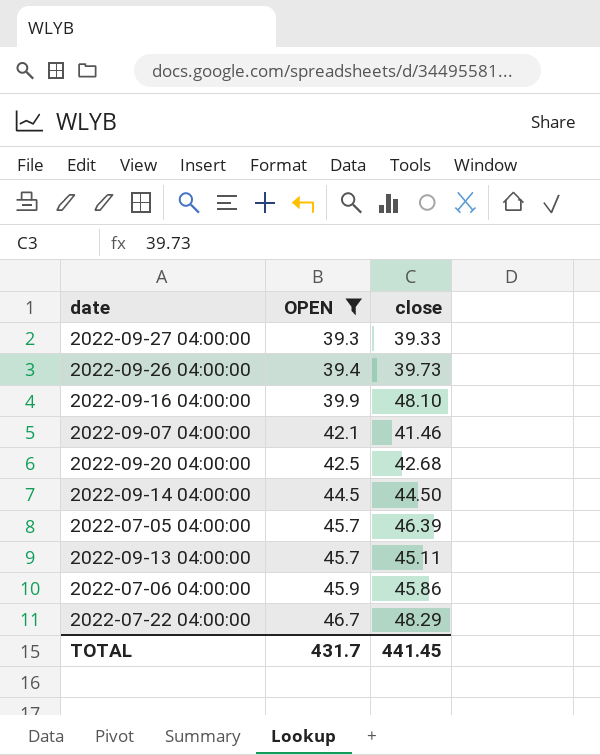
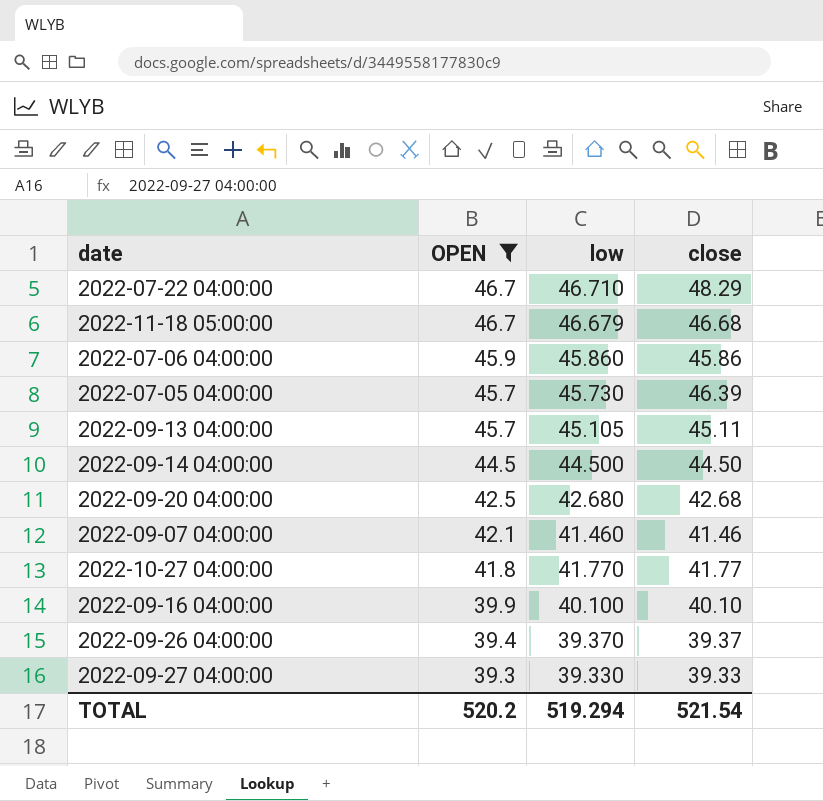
row order: OPEN ascending -> OPEN descending
column low | position: none -> 3
row 2022-11-18 05:00:00: none -> 46.7 | 46.679 | 46.68
row 2022-10-27 04:00:00: none -> 41.8 | 41.770 | 41.77
2022-09-16 04:00:00 | close: 48.10 -> 40.10
2022-09-26 04:00:00 | close: 39.73 -> 39.37
TOTAL | OPEN: 431.7 -> 520.2
TOTAL | close: 441.45 -> 521.54

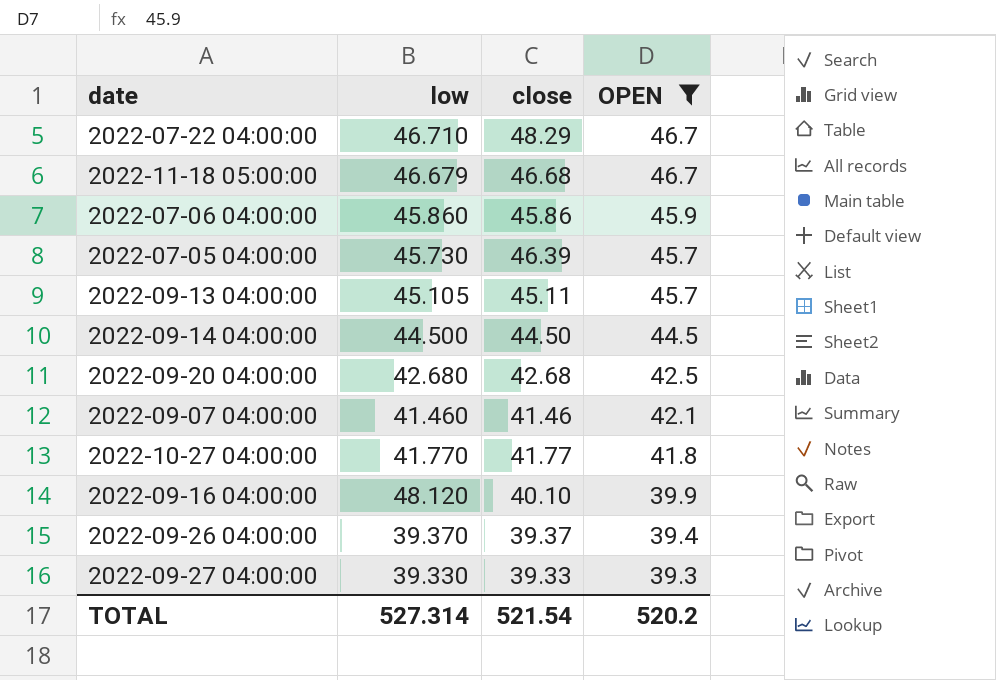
column OPEN | position: 2 -> 4
2022-09-16 04:00:00 | low: 40.100 -> 48.120
TOTAL | low: 519.294 -> 527.314

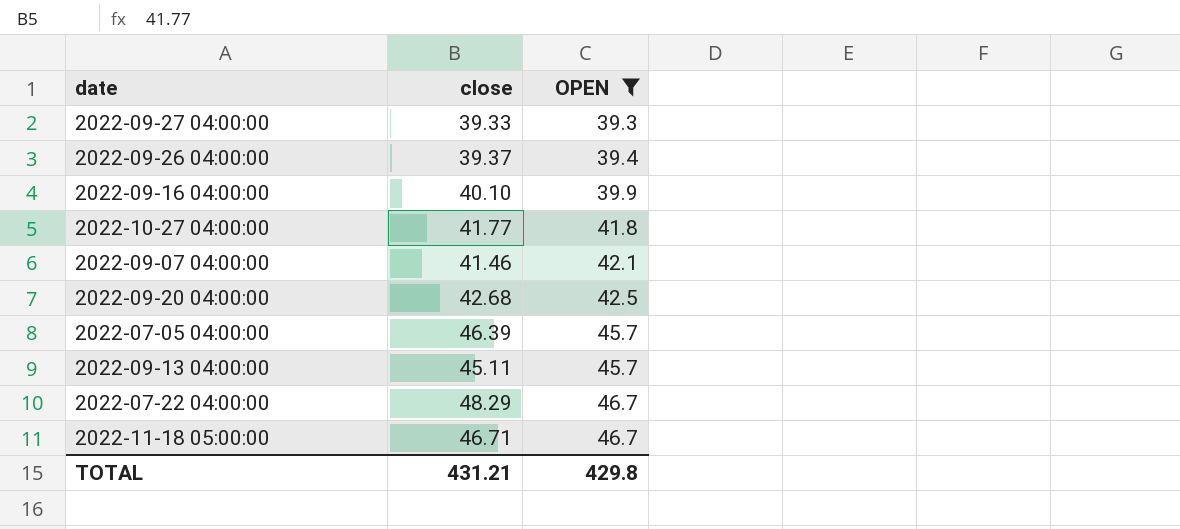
row order: OPEN descending -> OPEN ascending
column low | position: 2 -> none
row 2022-07-06 04:00:00: 45.860 | 45.86 | 45.9 -> none
row 2022-09-14 04:00:00: 44.500 | 44.50 | 44.5 -> none
2022-11-18 05:00:00 | close: 46.68 -> 46.71
TOTAL | close: 521.54 -> 431.21
TOTAL | OPEN: 520.2 -> 429.8

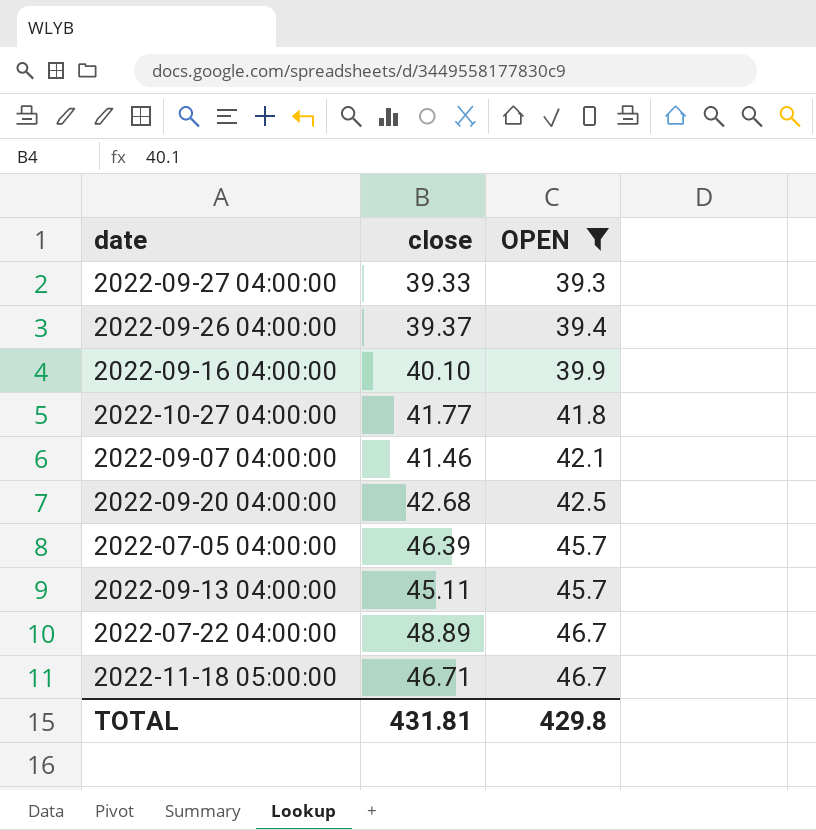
2022-07-22 04:00:00 | close: 48.29 -> 48.89
TOTAL | close: 431.21 -> 431.81

